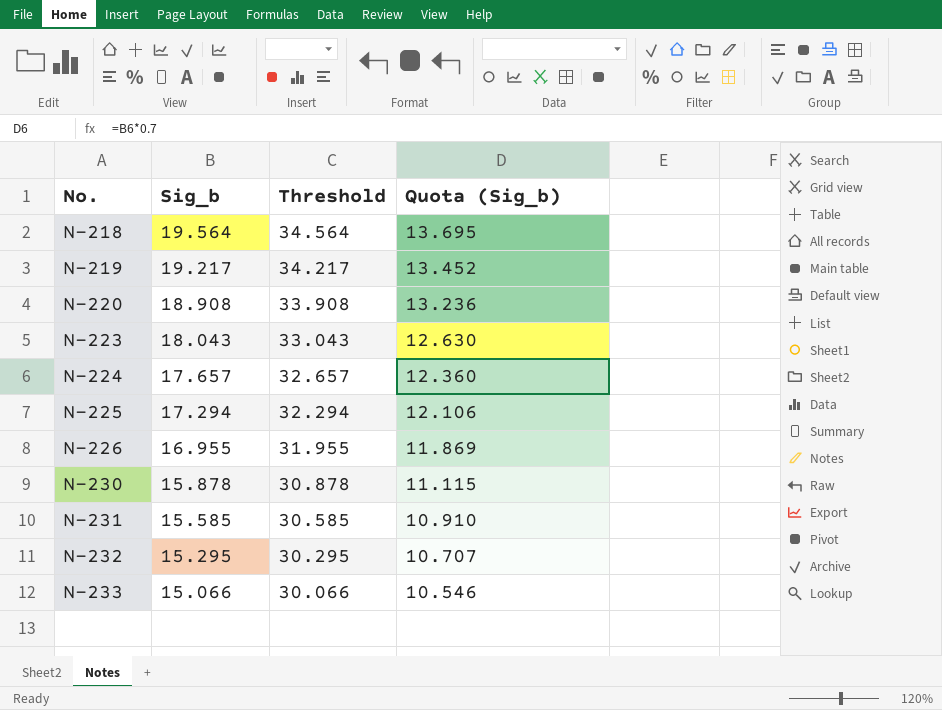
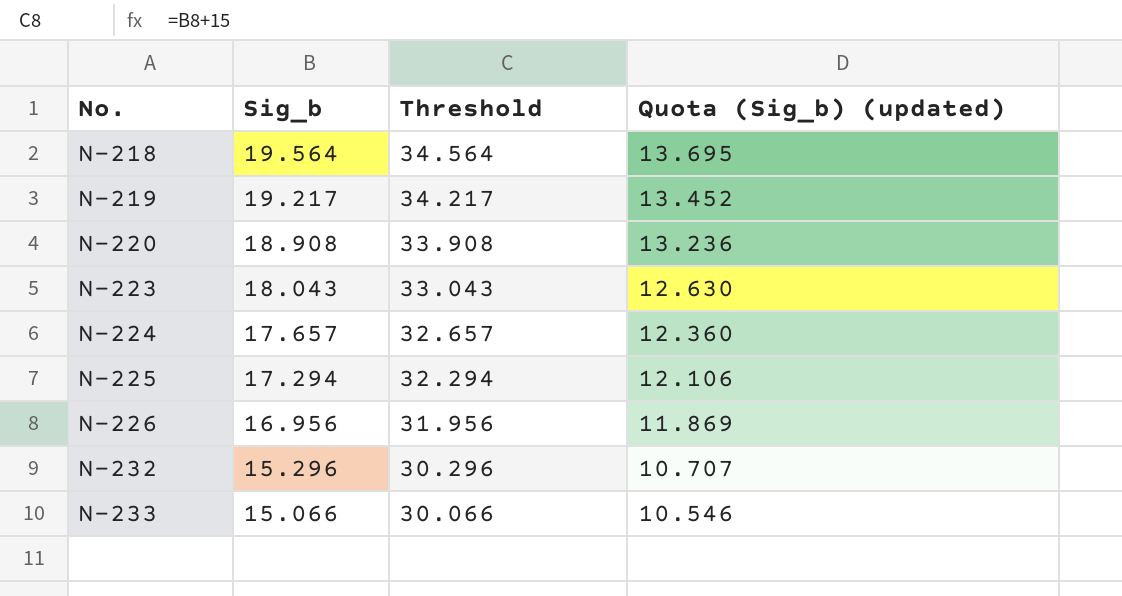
column name: Quota (Sig_b) -> Quota (Sig_b) (updated)
row N-230: 15.878 | 30.878 | 11.115 -> none
row N-231: 15.585 | 30.585 | 10.910 -> none
N-226 | Sig_b: 16.955 -> 16.956
N-226 | Threshold: 31.955 -> 31.956
N-232 | Sig_b: 15.295 -> 15.296
N-232 | Threshold: 30.295 -> 30.296

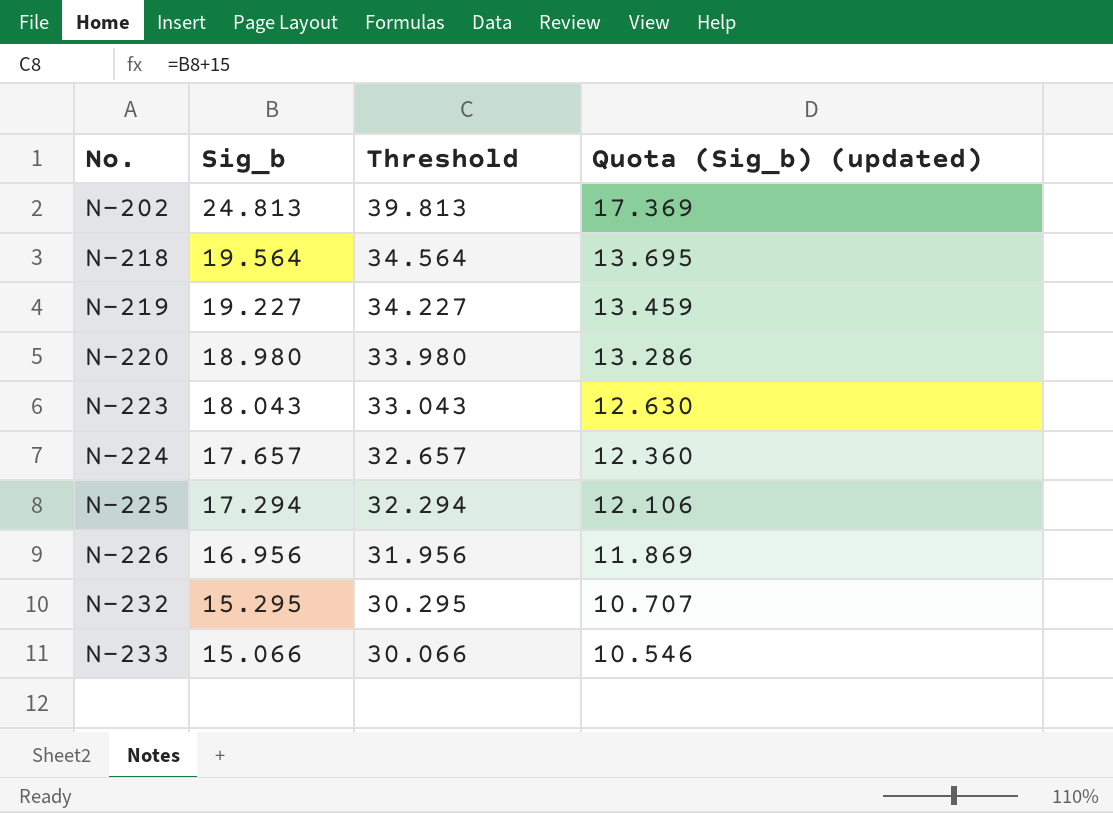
row N-202: none -> 24.813 | 39.813 | 17.369
N-219 | Sig_b: 19.217 -> 19.227
N-219 | Threshold: 34.217 -> 34.227
N-219 | Quota (Sig_b) (updated): 13.452 -> 13.459
N-220 | Sig_b: 18.908 -> 18.980
N-220 | Threshold: 33.908 -> 33.980
N-220 | Quota (Sig_b) (updated): 13.236 -> 13.286
N-232 | Sig_b: 15.296 -> 15.295
N-232 | Threshold: 30.296 -> 30.295

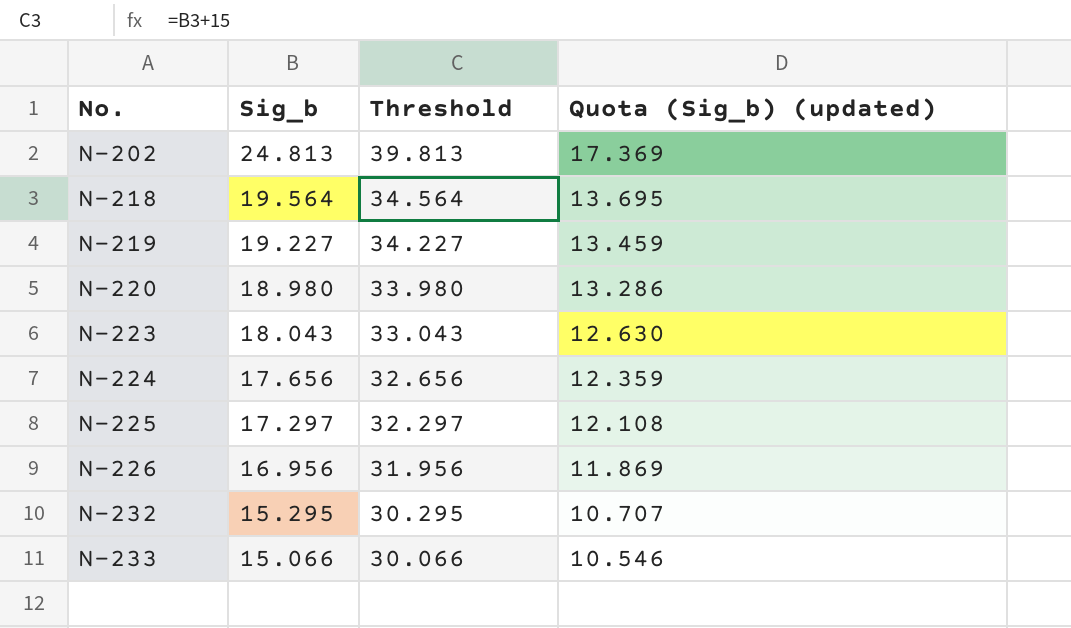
N-224 | Sig_b: 17.657 -> 17.656
N-224 | Threshold: 32.657 -> 32.656
N-224 | Quota (Sig_b) (updated): 12.360 -> 12.359
N-225 | Sig_b: 17.294 -> 17.297
N-225 | Threshold: 32.294 -> 32.297
N-225 | Quota (Sig_b) (updated): 12.106 -> 12.108

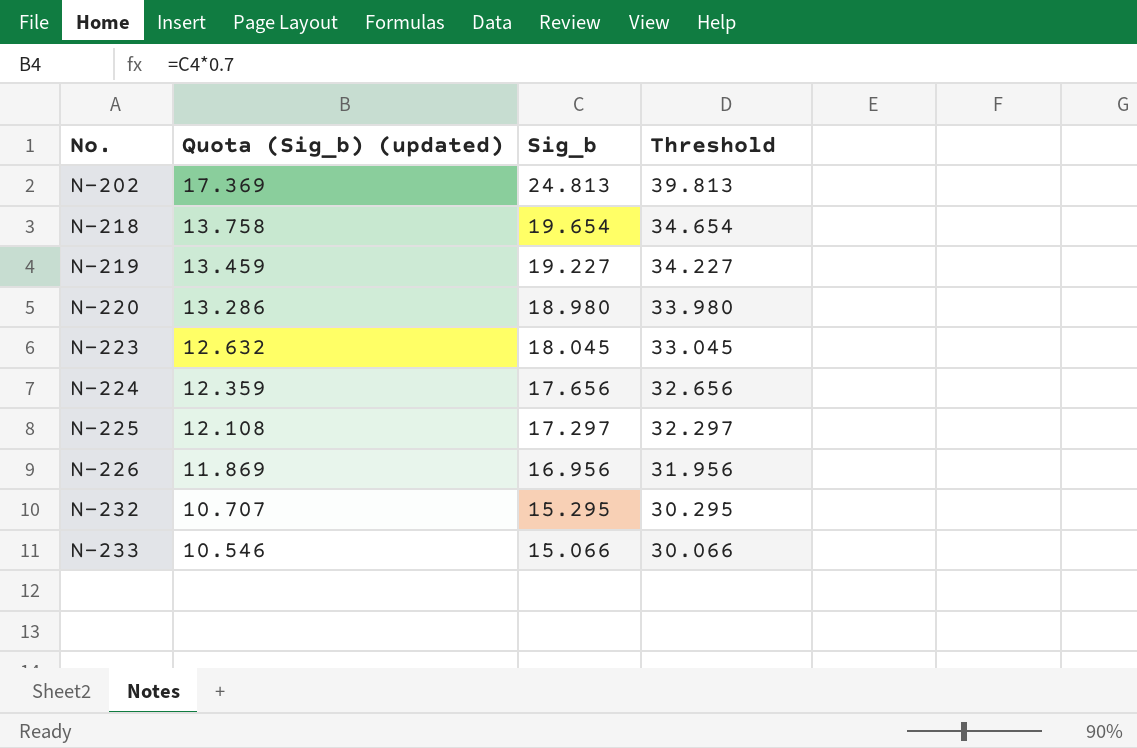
column Quota (Sig_b) (updated) | position: 4 -> 2
N-218 | Quota (Sig_b) (updated): 13.695 -> 13.758
N-218 | Sig_b: 19.564 -> 19.654
N-218 | Threshold: 34.564 -> 34.654
N-223 | Quota (Sig_b) (updated): 12.630 -> 12.632
N-223 | Sig_b: 18.043 -> 18.045
N-223 | Threshold: 33.043 -> 33.045

